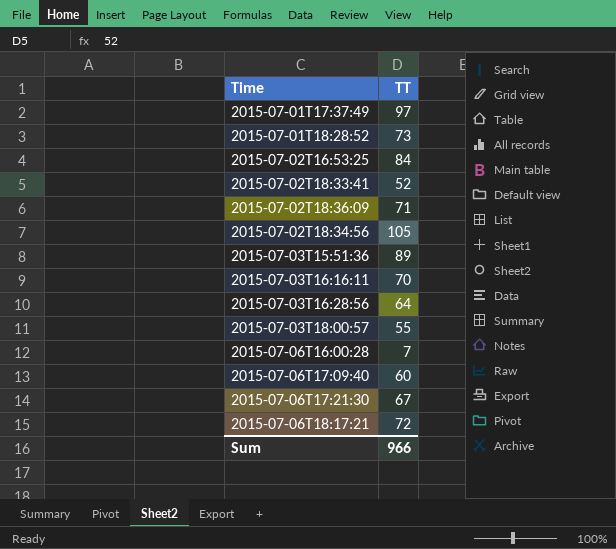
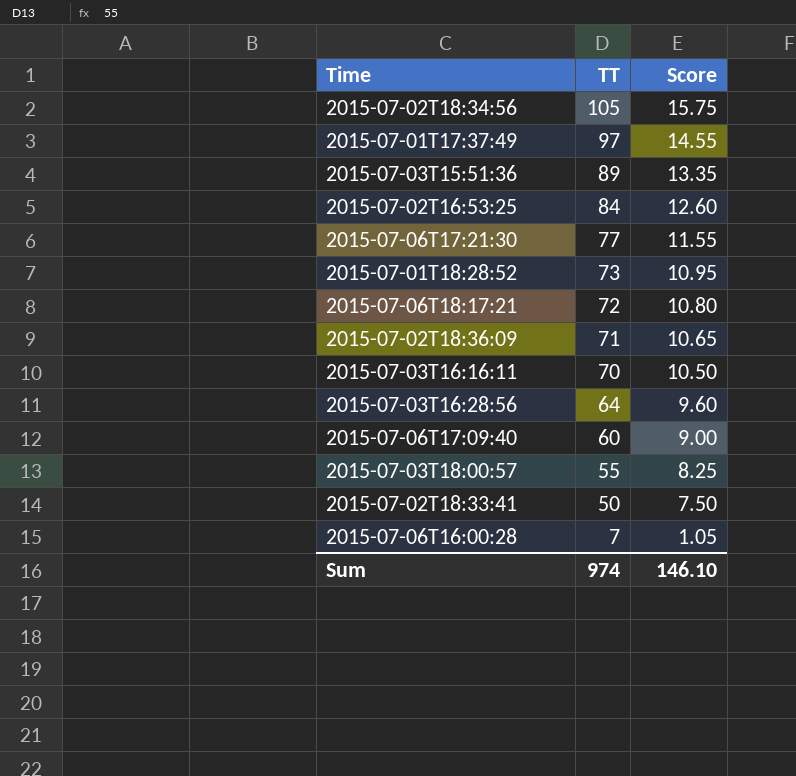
row order: none -> TT descending
column Score | formula: none -> [TT] * 0.15
2015-07-06T17:21:30 | TT: 67 -> 77
2015-07-02T18:33:41 | TT: 52 -> 50
Sum | TT: 966 -> 974

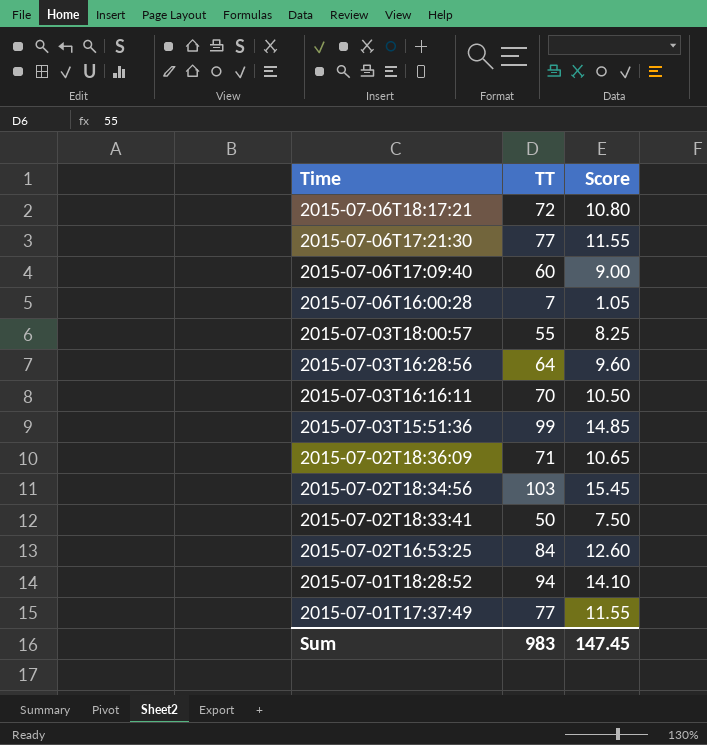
row order: TT descending -> Time descending
2015-07-03T15:51:36 | TT: 89 -> 99
2015-07-03T15:51:36 | Score: 13.35 -> 14.85
2015-07-02T18:34:56 | TT: 105 -> 103
2015-07-02T18:34:56 | Score: 15.75 -> 15.45
2015-07-01T18:28:52 | TT: 73 -> 94
2015-07-01T18:28:52 | Score: 10.95 -> 14.10
2015-07-01T17:37:49 | TT: 97 -> 77
2015-07-01T17:37:49 | Score: 14.55 -> 11.55
Sum | TT: 974 -> 983
Sum | Score: 146.10 -> 147.45

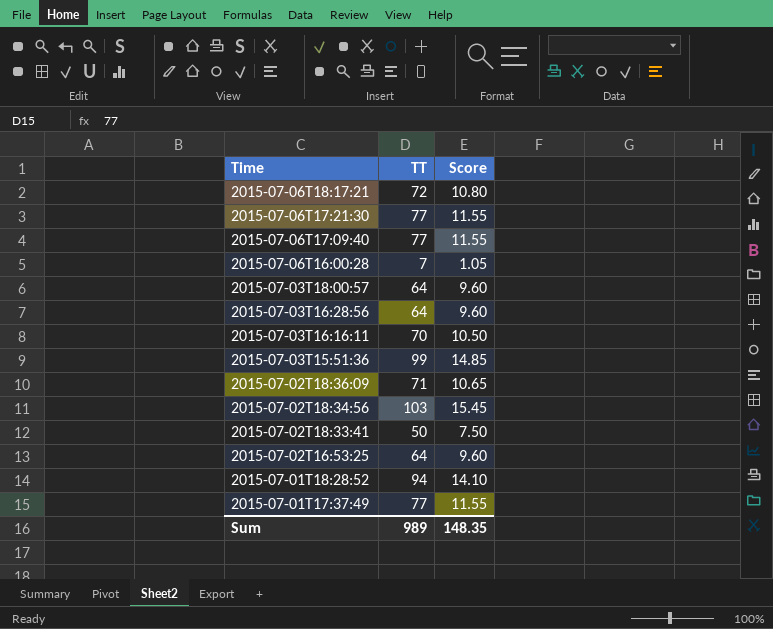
2015-07-06T17:09:40 | TT: 60 -> 77
2015-07-06T17:09:40 | Score: 9.00 -> 11.55
2015-07-03T18:00:57 | TT: 55 -> 64
2015-07-03T18:00:57 | Score: 8.25 -> 9.60
2015-07-02T16:53:25 | TT: 84 -> 64
2015-07-02T16:53:25 | Score: 12.60 -> 9.60
Sum | TT: 983 -> 989
Sum | Score: 147.45 -> 148.35

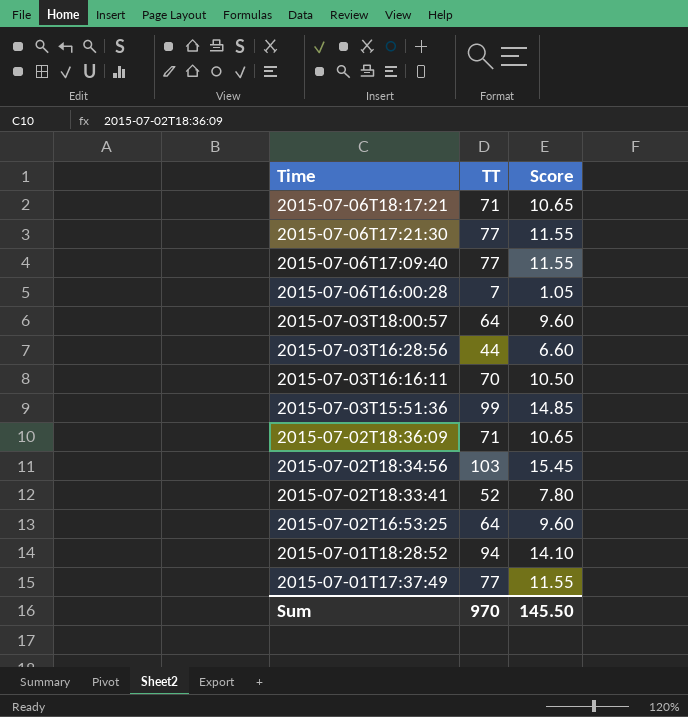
2015-07-06T18:17:21 | TT: 72 -> 71
2015-07-06T18:17:21 | Score: 10.80 -> 10.65
2015-07-03T16:28:56 | TT: 64 -> 44
2015-07-03T16:28:56 | Score: 9.60 -> 6.60
2015-07-02T18:33:41 | TT: 50 -> 52
2015-07-02T18:33:41 | Score: 7.50 -> 7.80
Sum | TT: 989 -> 970
Sum | Score: 148.35 -> 145.50

